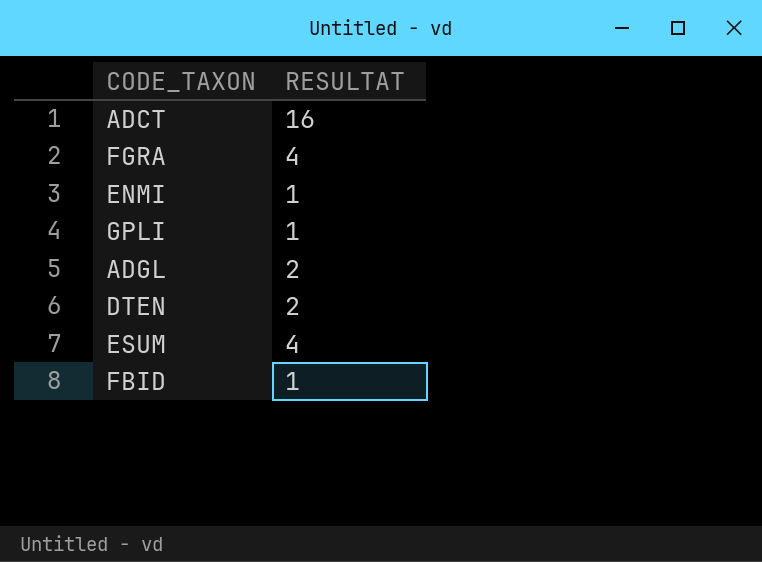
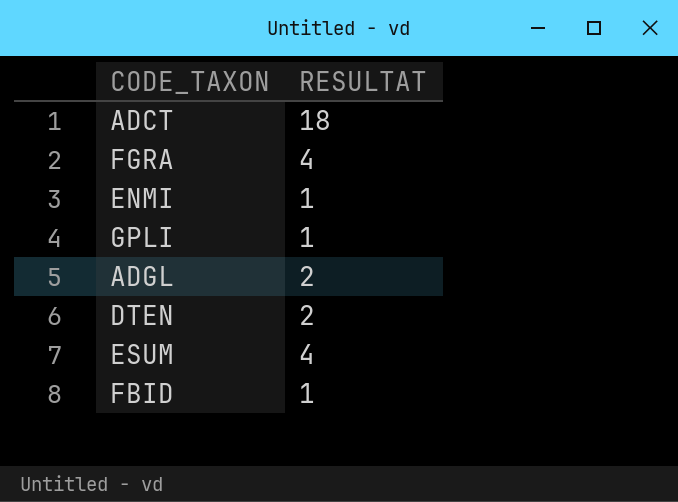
ADCT | RESULTAT: 16 -> 18

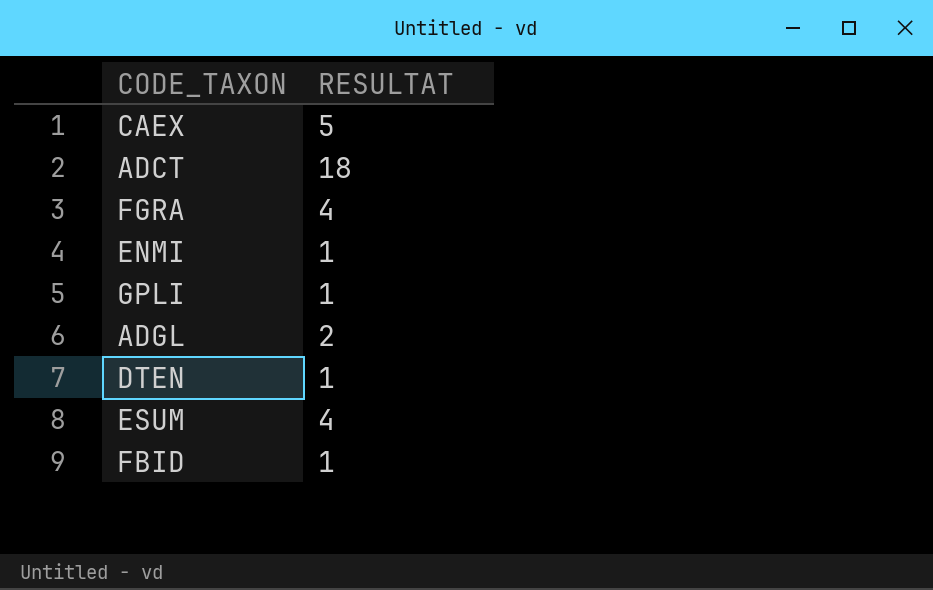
row CAEX: none -> 5
DTEN | RESULTAT: 2 -> 1

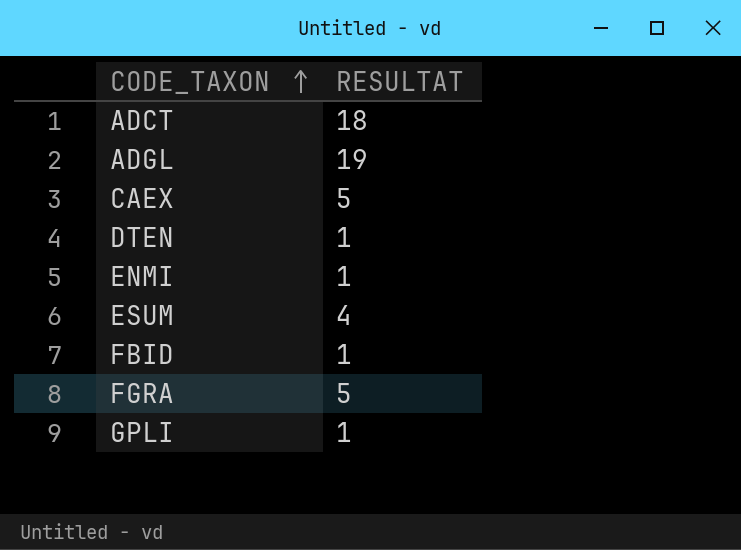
row order: none -> CODE_TAXON ascending
ADGL | RESULTAT: 2 -> 19
FGRA | RESULTAT: 4 -> 5

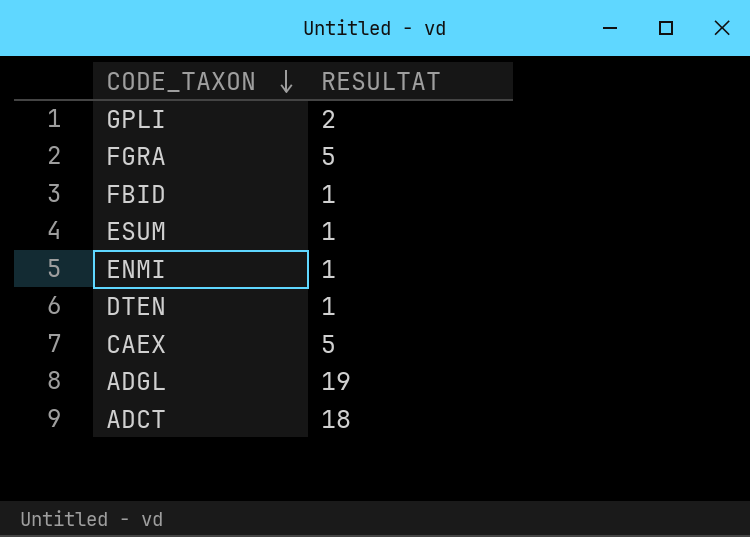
row order: CODE_TAXON ascending -> CODE_TAXON descending
GPLI | RESULTAT: 1 -> 2
ESUM | RESULTAT: 4 -> 1

